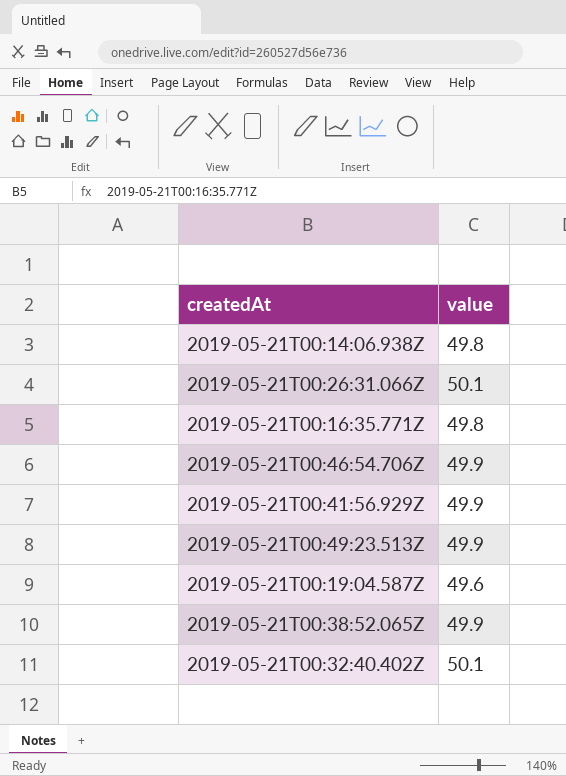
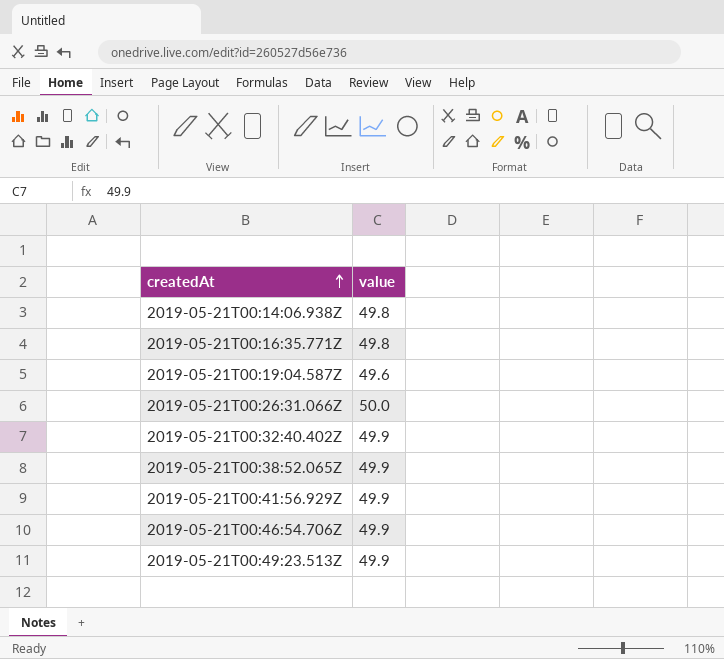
row order: none -> createdAt ascending
2019-05-21T00:26:31.066Z | value: 50.1 -> 50.0
2019-05-21T00:32:40.402Z | value: 50.1 -> 49.9

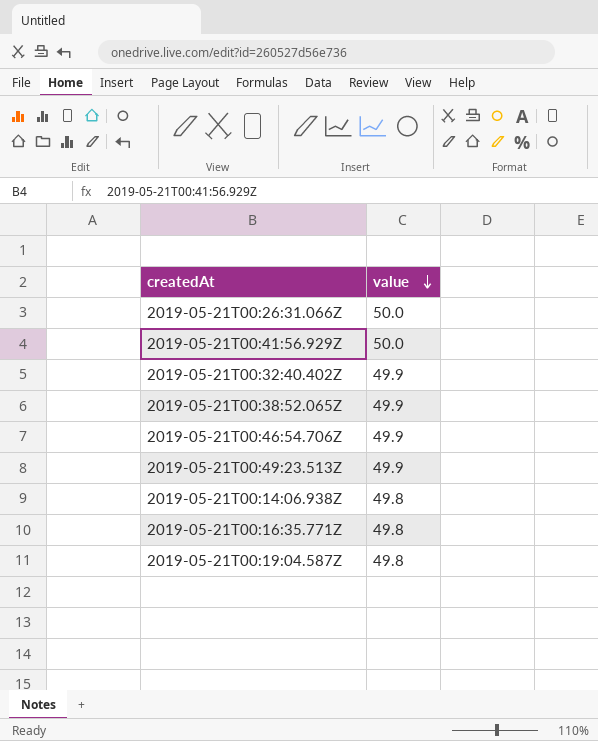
row order: createdAt ascending -> value descending
2019-05-21T00:41:56.929Z | value: 49.9 -> 50.0
2019-05-21T00:19:04.587Z | value: 49.6 -> 49.8

